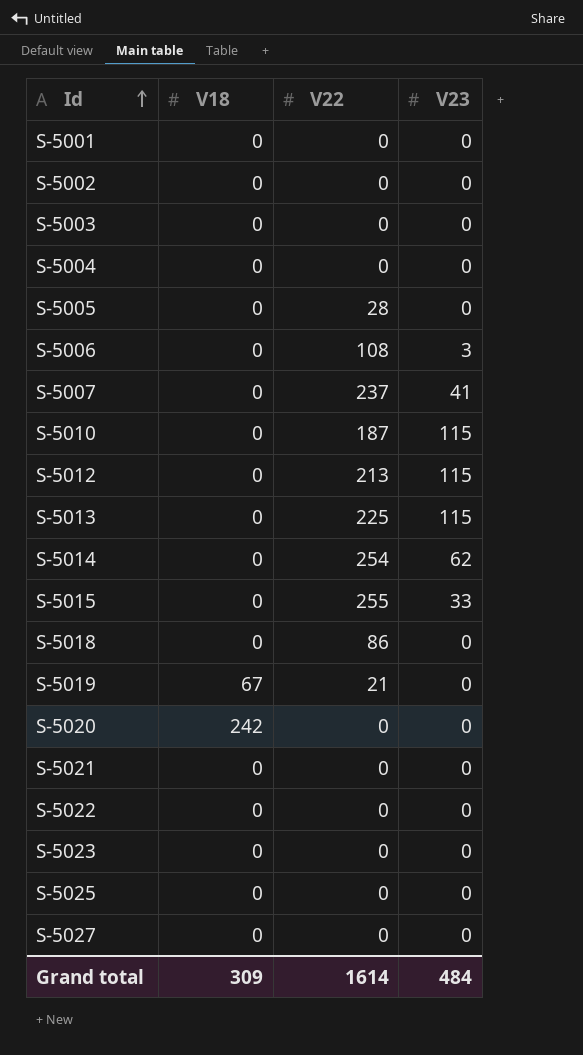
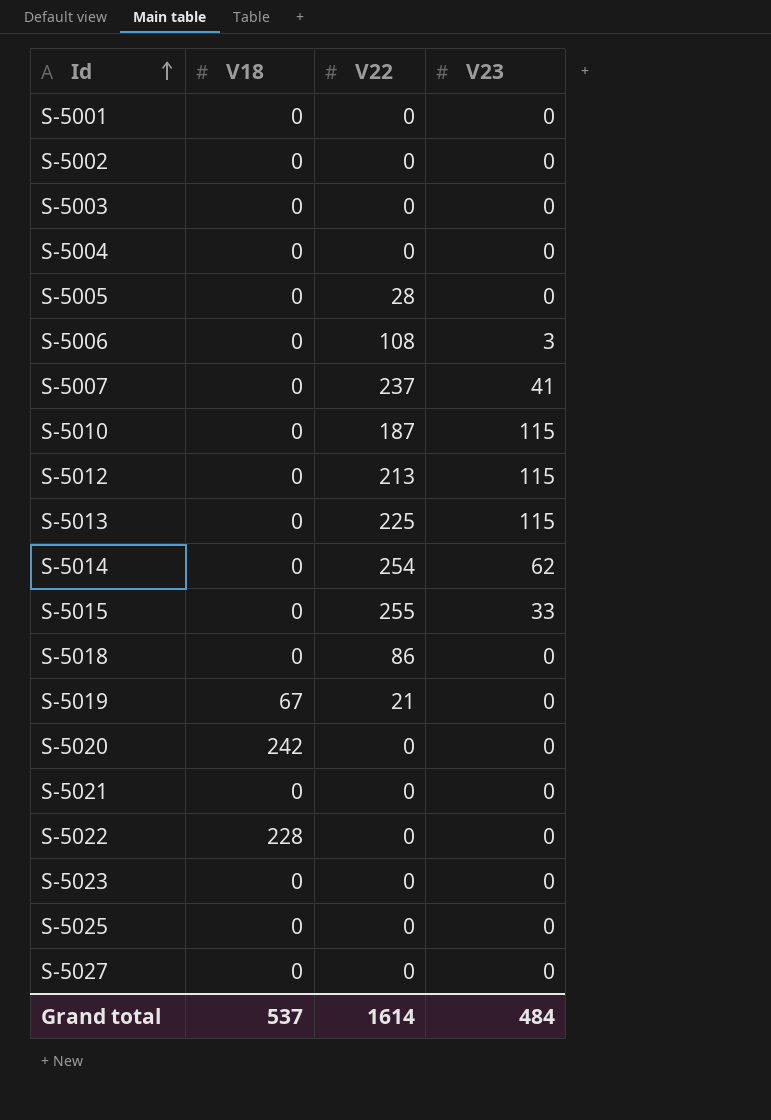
S-5022 | V18: 0 -> 228
Grand total | V18: 309 -> 537

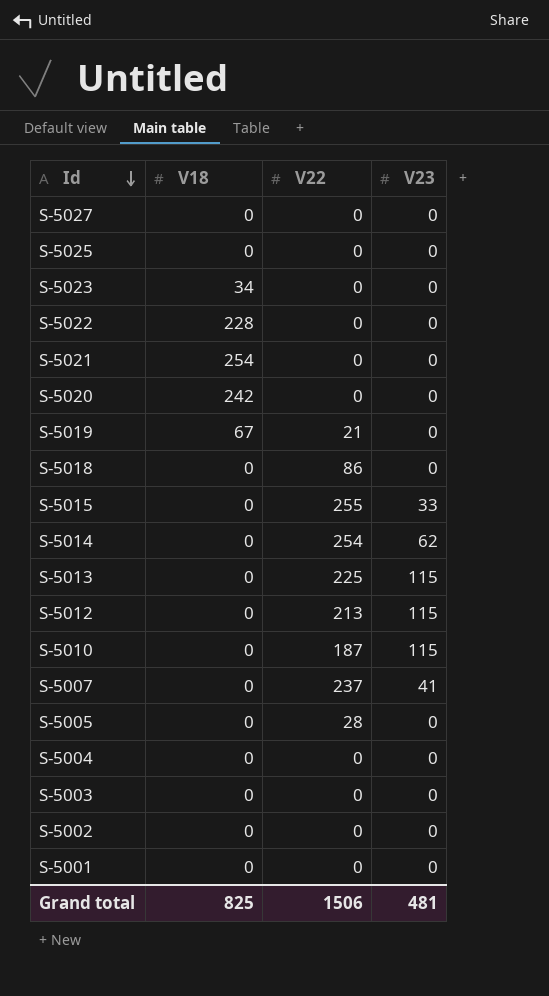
row order: Id ascending -> Id descending
row S-5006: 0 | 108 | 3 -> none
S-5023 | V18: 0 -> 34
S-5021 | V18: 0 -> 254
Grand total | V18: 537 -> 825
Grand total | V22: 1614 -> 1506
Grand total | V23: 484 -> 481

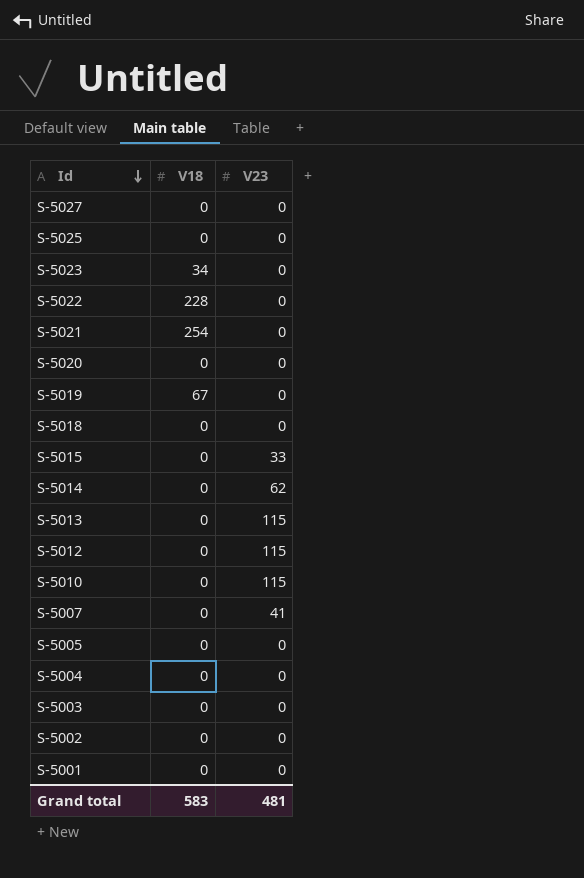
column V22 | position: 3 -> none
S-5020 | V18: 242 -> 0
Grand total | V18: 825 -> 583

